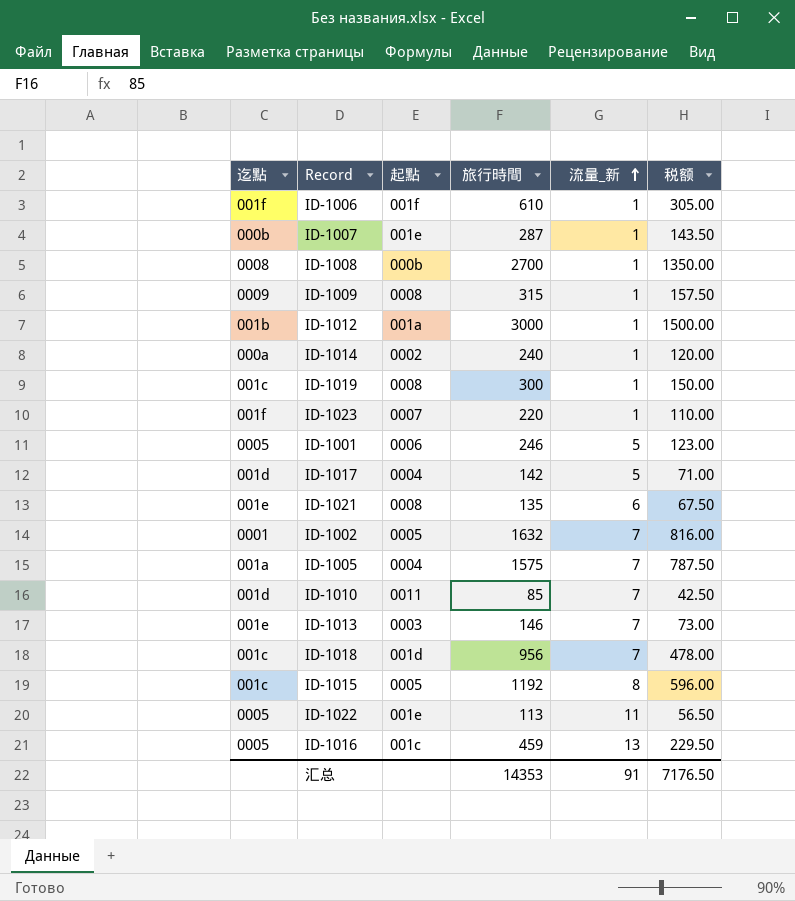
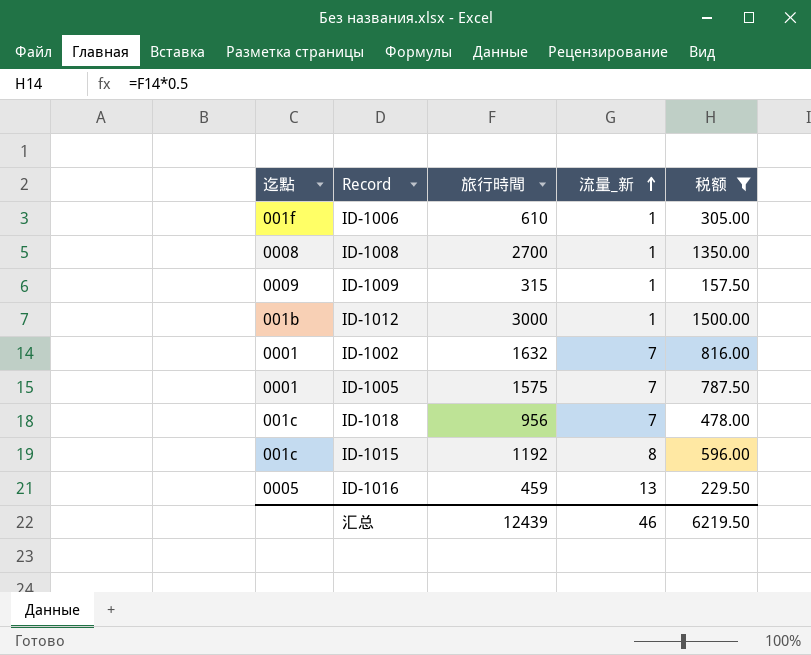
filter: none -> 税额 >= 157.50
column 起點 | position: 3 -> none
ID-1005 | 迄點: 001a -> 0001
汇总 | 旅行時間: 14353 -> 12439
汇总 | 流量_新: 91 -> 46
汇总 | 税额: 7176.50 -> 6219.50

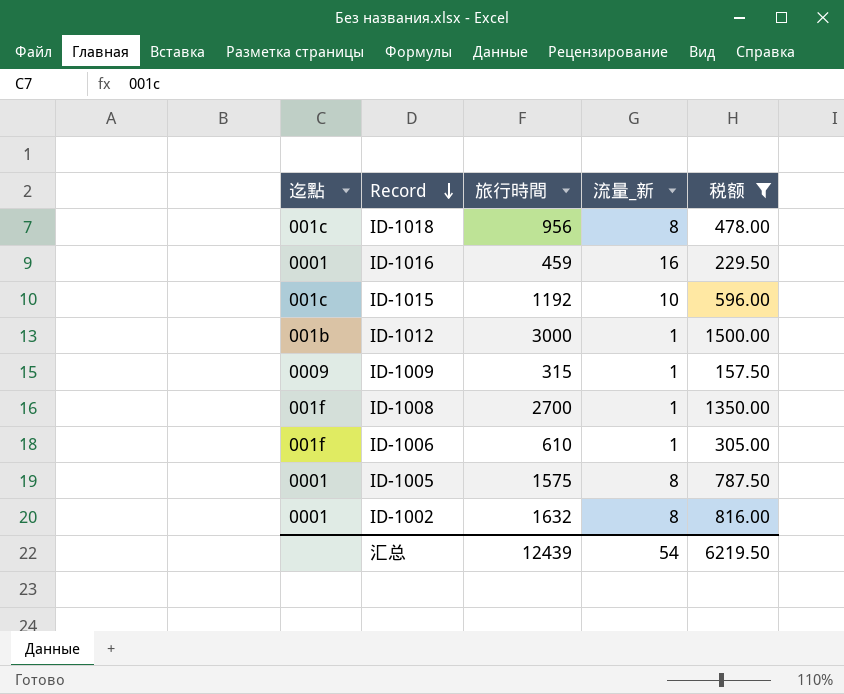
row order: 流量_新 ascending -> Record descending
ID-1018 | 流量_新: 7 -> 8
ID-1016 | 迄點: 0005 -> 0001
ID-1016 | 流量_新: 13 -> 16
ID-1015 | 流量_新: 8 -> 10
ID-1008 | 迄點: 0008 -> 001f
ID-1005 | 流量_新: 7 -> 8
ID-1002 | 流量_新: 7 -> 8
汇总 | 流量_新: 46 -> 54

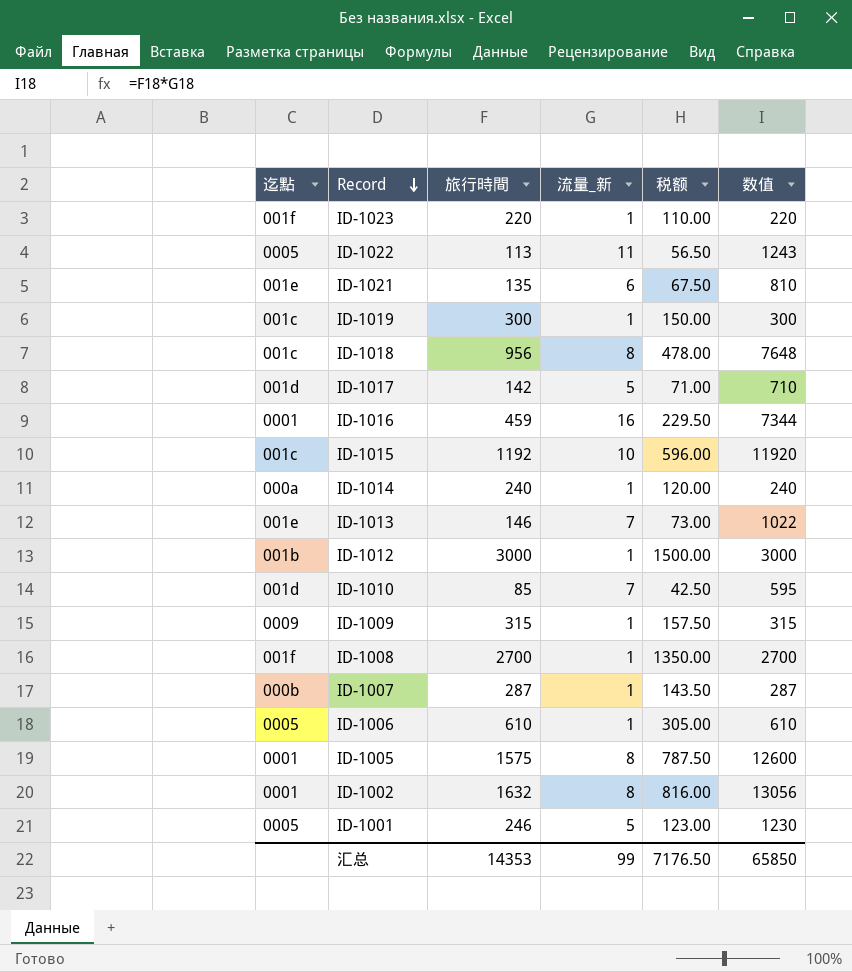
filter: 税额 >= 157.50 -> none
column 数值 | formula: none -> [旅行時間] * [流量_新]
ID-1006 | 迄點: 001f -> 0005
汇总 | 旅行時間: 12439 -> 14353
汇总 | 流量_新: 54 -> 99
汇总 | 税额: 6219.50 -> 7176.50

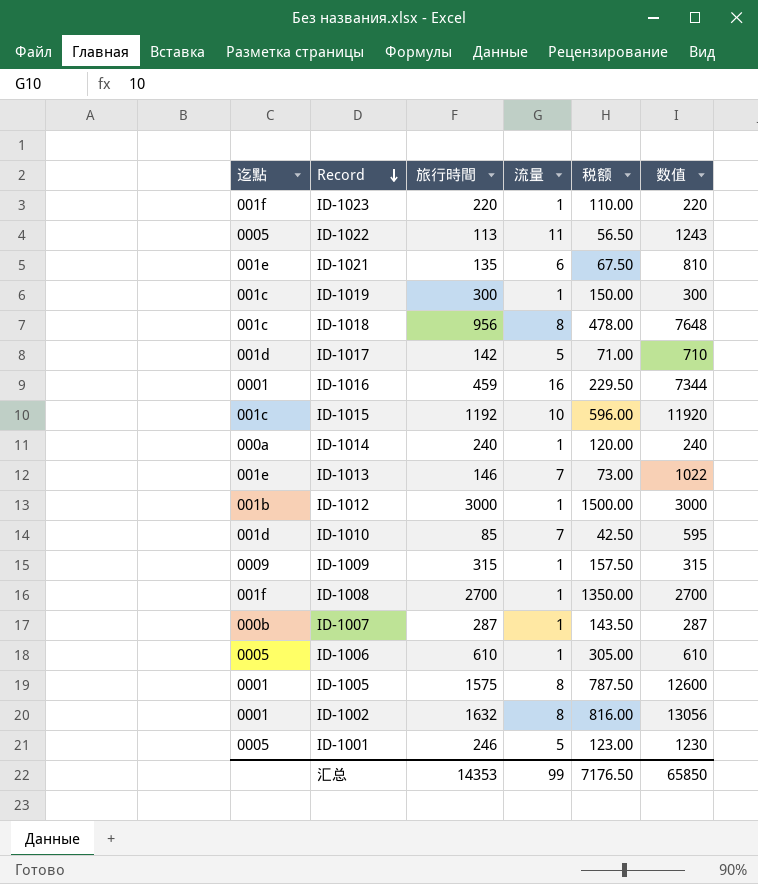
column name: 流量_新 -> 流量

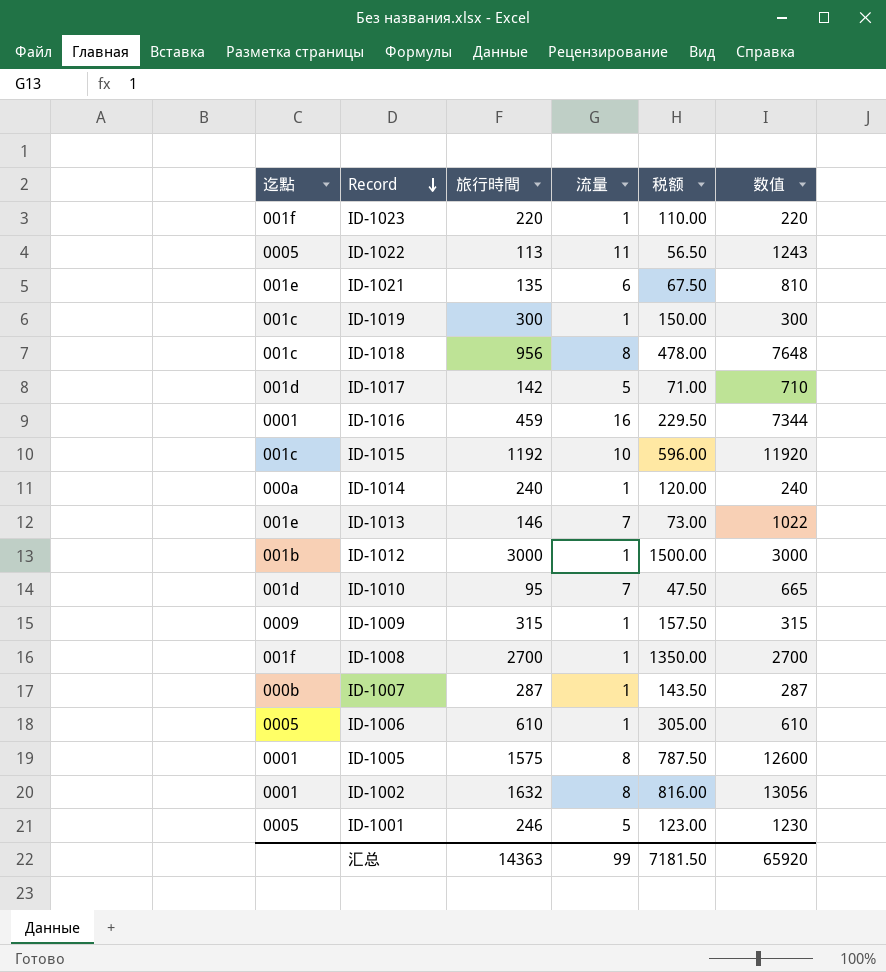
ID-1010 | 旅行時間: 85 -> 95
ID-1010 | 税额: 42.50 -> 47.50
ID-1010 | 数值: 595 -> 665
汇总 | 旅行時間: 14353 -> 14363
汇总 | 税额: 7176.50 -> 7181.50
汇总 | 数值: 65850 -> 65920

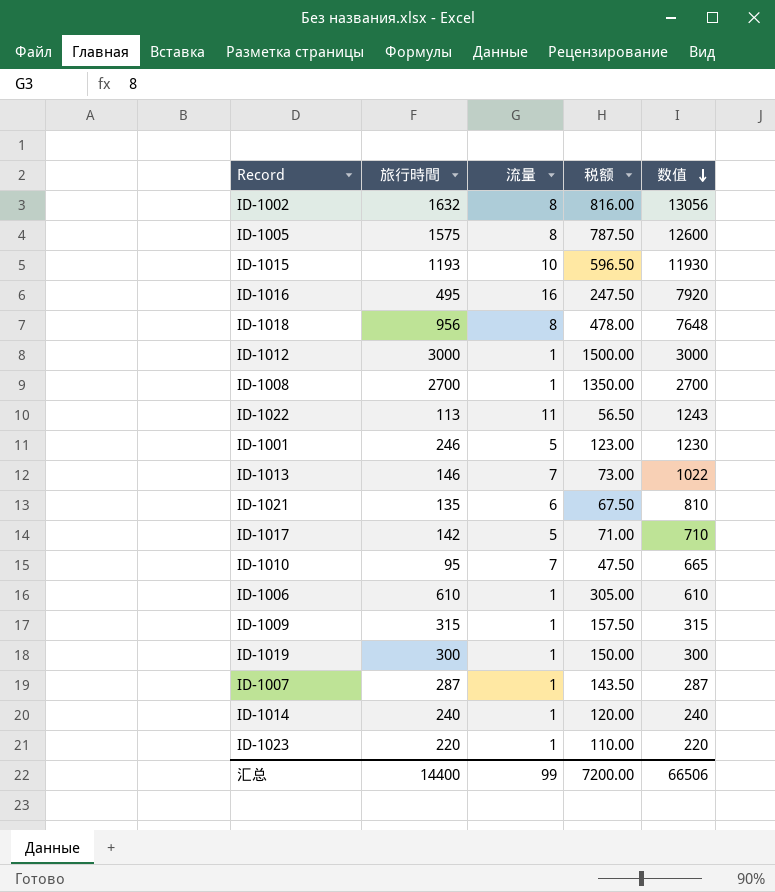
row order: Record descending -> 数值 descending
column 迄點 | position: 1 -> none
ID-1015 | 旅行時間: 1192 -> 1193
ID-1015 | 税额: 596.00 -> 596.50
ID-1015 | 数值: 11920 -> 11930
ID-1016 | 旅行時間: 459 -> 495
ID-1016 | 税额: 229.50 -> 247.50
ID-1016 | 数值: 7344 -> 7920
汇总 | 旅行時間: 14363 -> 14400
汇总 | 税额: 7181.50 -> 7200.00
汇总 | 数值: 65920 -> 66506

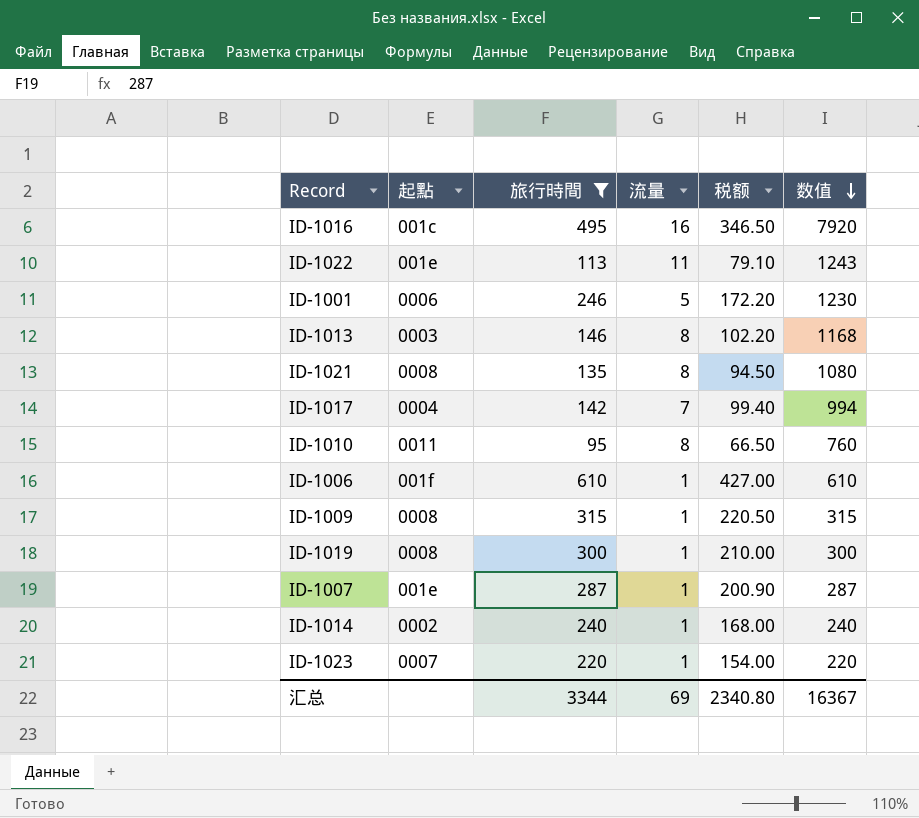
filter: none -> 旅行時間 <= 610
column 起點 | position: none -> 2
column 税额 | formula: [旅行時間] * 0.5 -> [旅行時間] * 0.7
ID-1013 | 流量: 7 -> 8
ID-1013 | 数值: 1022 -> 1168
ID-1021 | 流量: 6 -> 8
ID-1021 | 数值: 810 -> 1080
ID-1017 | 流量: 5 -> 7
ID-1017 | 数值: 710 -> 994
ID-1010 | 流量: 7 -> 8
ID-1010 | 数值: 665 -> 760
汇总 | 旅行時間: 14400 -> 3344
汇总 | 流量: 99 -> 69
汇总 | 税额: 7200.00 -> 2340.80
汇总 | 数值: 66506 -> 16367

